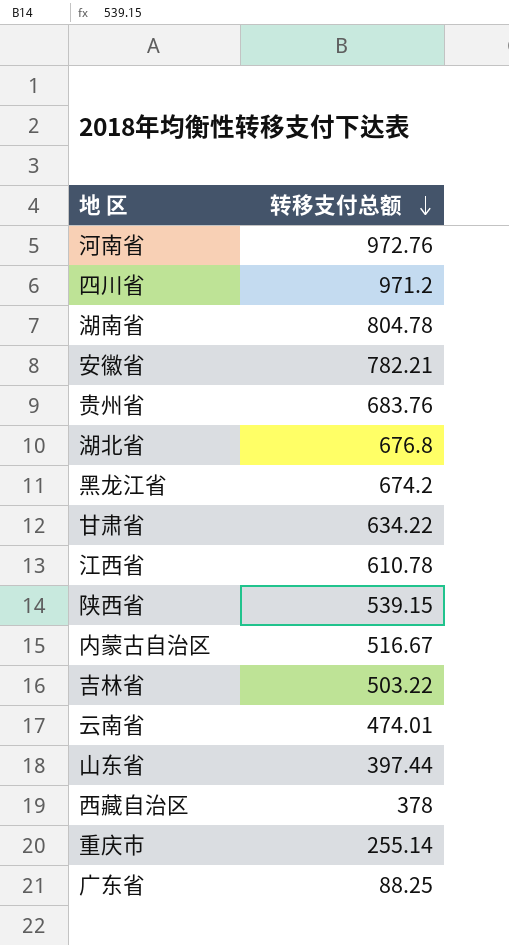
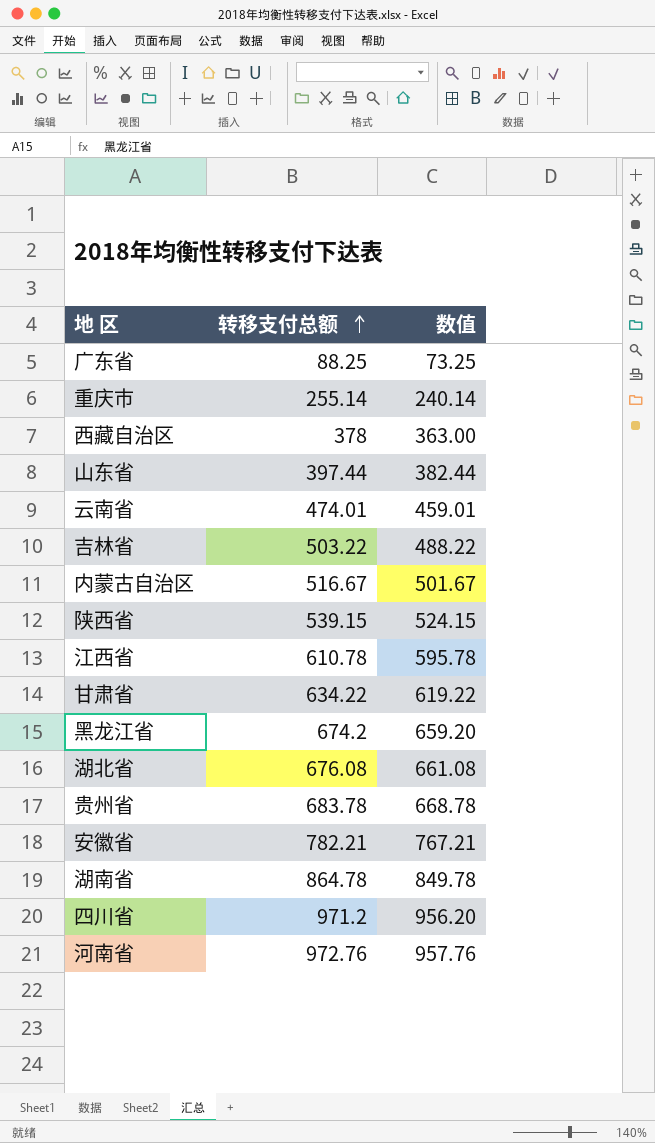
row order: 转移支付总额 descending -> 转移支付总额 ascending
column 数值 | formula: none -> [转移支付总额] - 15
湖北省 | 转移支付总额: 676.8 -> 676.08
贵州省 | 转移支付总额: 683.76 -> 683.78
湖南省 | 转移支付总额: 804.78 -> 864.78

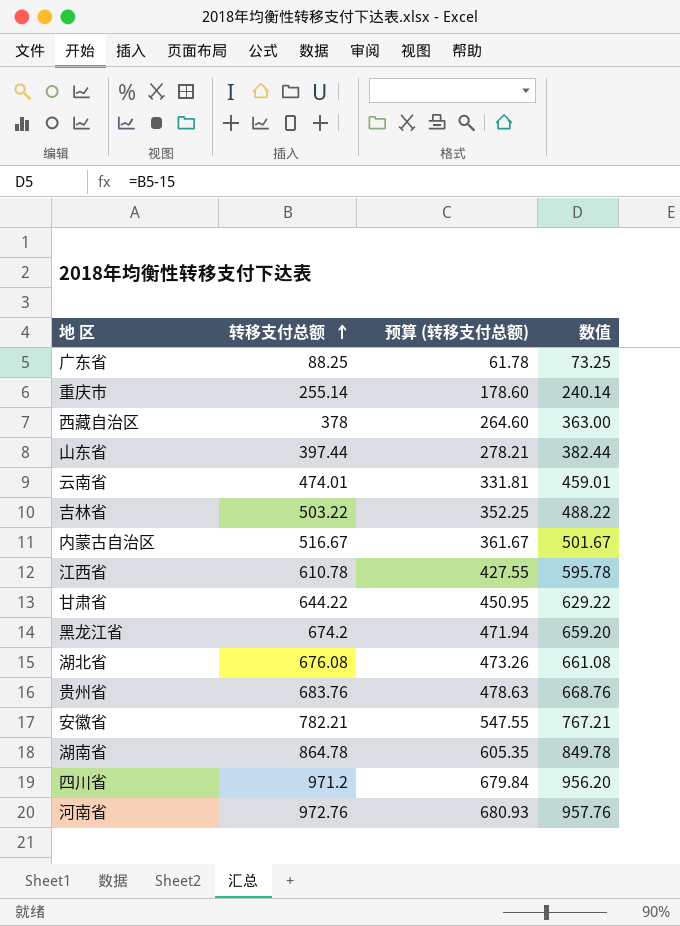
column 预算 (转移支付总额) | formula: none -> [转移支付总额] * 0.7
row 陕西省: 539.15 | 524.15 -> none
甘肃省 | 转移支付总额: 634.22 -> 644.22
甘肃省 | 数值: 619.22 -> 629.22
贵州省 | 转移支付总额: 683.78 -> 683.76
贵州省 | 数值: 668.78 -> 668.76

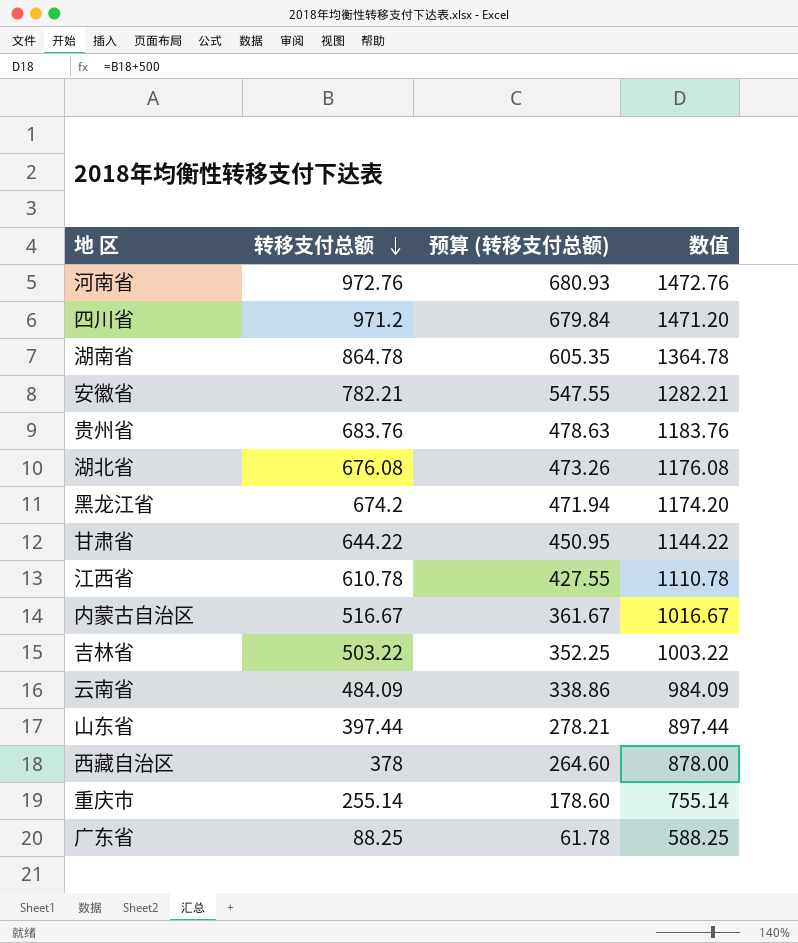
row order: 转移支付总额 ascending -> 转移支付总额 descending
column 数值 | formula: [转移支付总额] - 15 -> [转移支付总额] + 500
云南省 | 转移支付总额: 474.01 -> 484.09
云南省 | 预算 (转移支付总额): 331.81 -> 338.86

